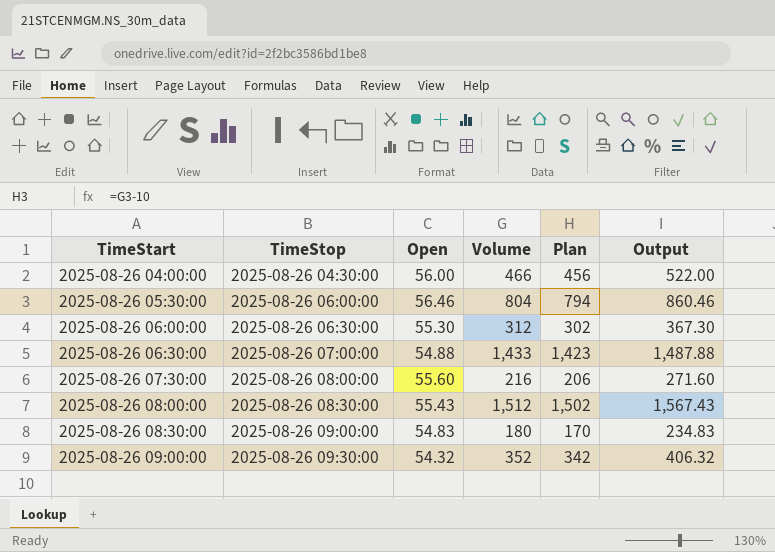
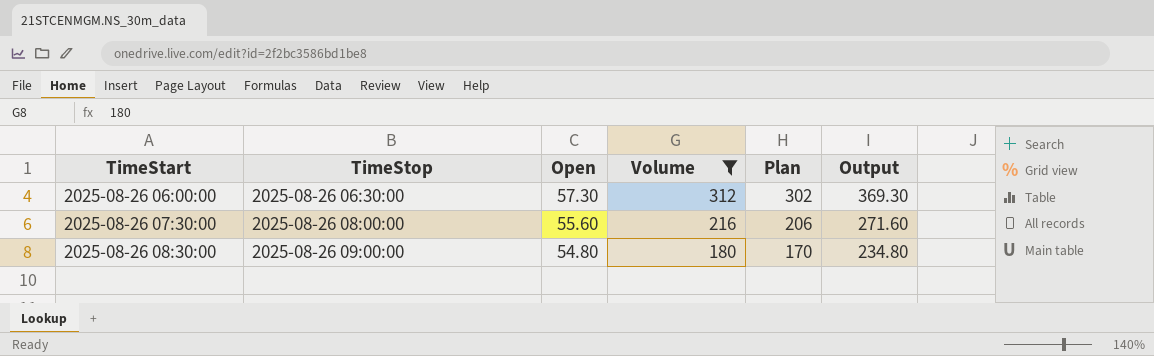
filter: none -> Volume <= 312
2025-08-26 06:00:00 | Open: 55.30 -> 57.30
2025-08-26 06:00:00 | Output: 367.30 -> 369.30
2025-08-26 08:30:00 | Open: 54.83 -> 54.80
2025-08-26 08:30:00 | Output: 234.83 -> 234.80

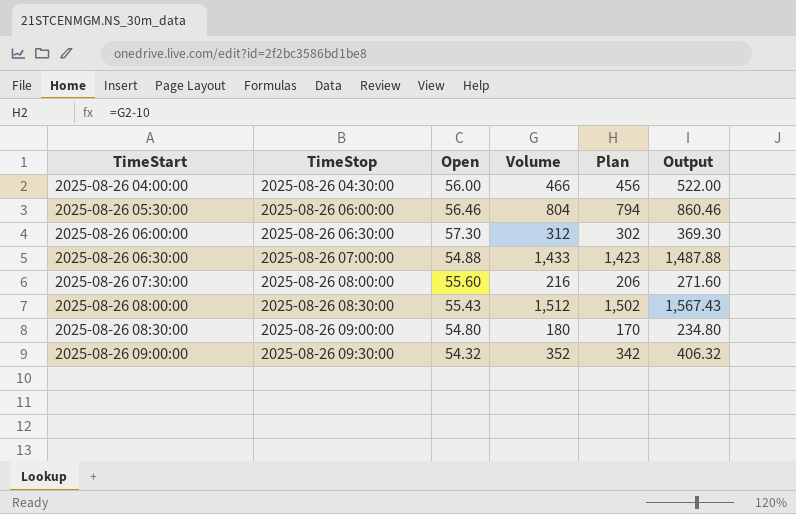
filter: Volume <= 312 -> none

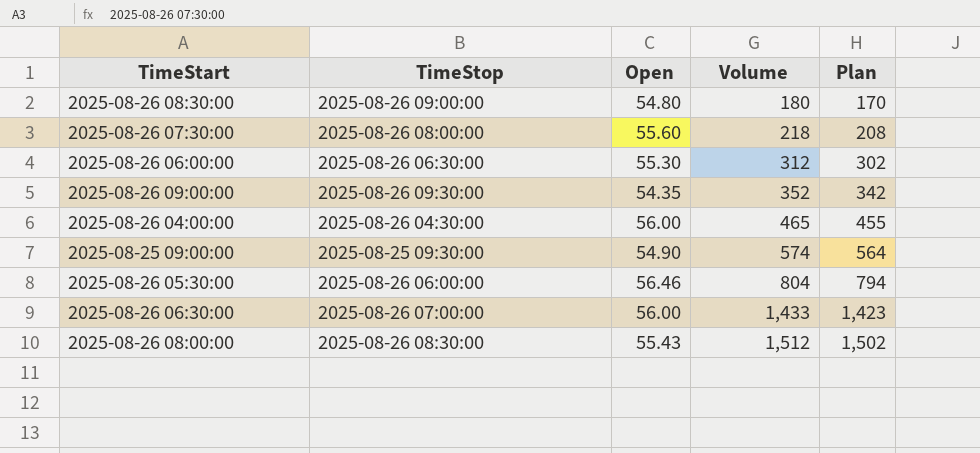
row order: TimeStart ascending -> Volume ascending
column Output | formula: [Open] + [Volume] -> none
2025-08-26 07:30:00 | Volume: 216 -> 218
2025-08-26 07:30:00 | Plan: 206 -> 208
2025-08-26 06:00:00 | Open: 57.30 -> 55.30
2025-08-26 09:00:00 | Open: 54.32 -> 54.35
2025-08-26 04:00:00 | Volume: 466 -> 465
2025-08-26 04:00:00 | Plan: 456 -> 455
row 2025-08-25 09:00:00: none -> 2025-08-25 09:30:00 | 54.90 | 574 | 564
2025-08-26 06:30:00 | Open: 54.88 -> 56.00

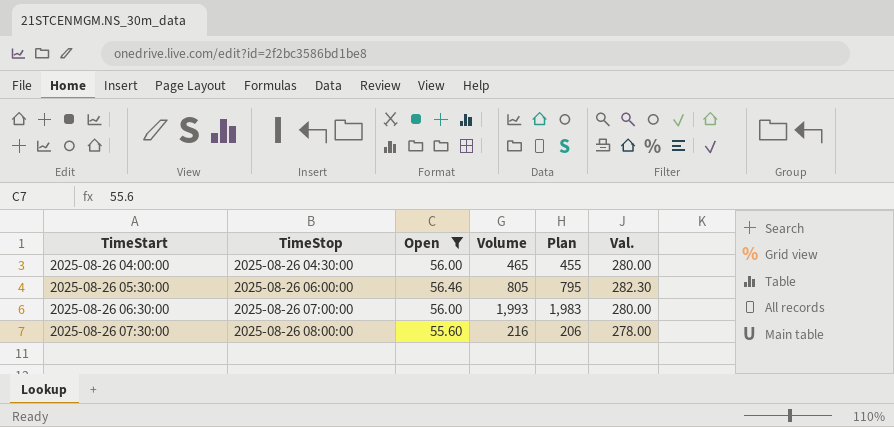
filter: none -> Open >= 55.60
row order: Volume ascending -> TimeStart ascending
column Val. | formula: none -> [Open] * 5
2025-08-26 05:30:00 | Volume: 804 -> 805
2025-08-26 05:30:00 | Plan: 794 -> 795
2025-08-26 06:30:00 | Volume: 1,433 -> 1,993
2025-08-26 06:30:00 | Plan: 1,423 -> 1,983
2025-08-26 07:30:00 | Volume: 218 -> 216
2025-08-26 07:30:00 | Plan: 208 -> 206

